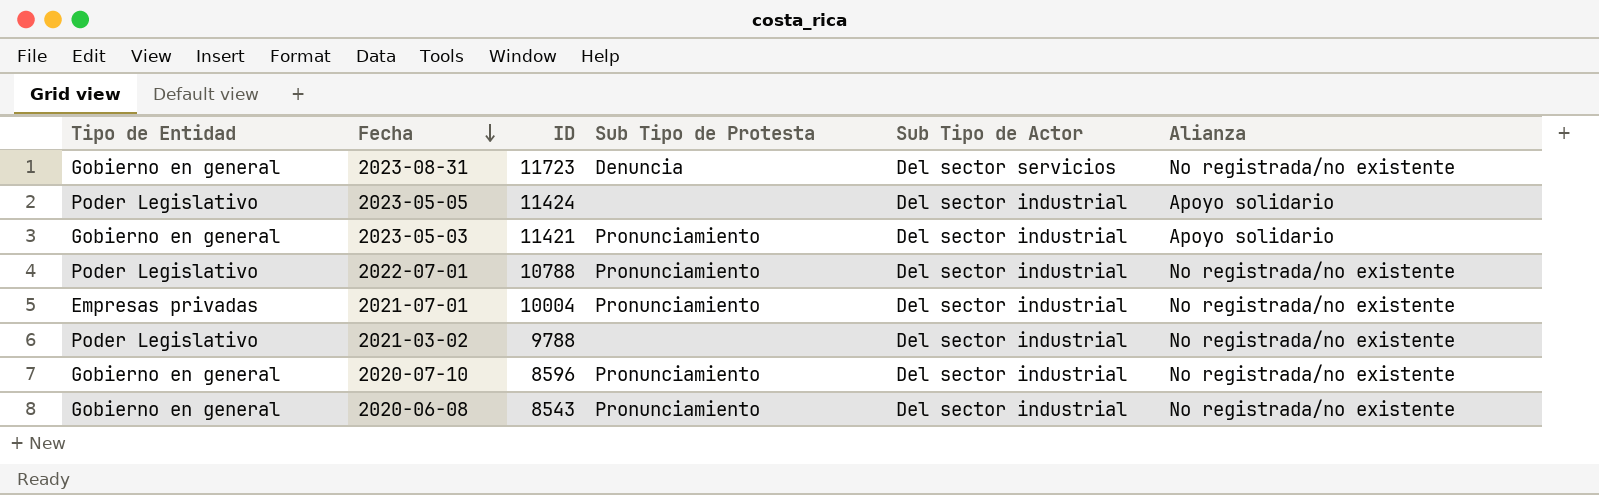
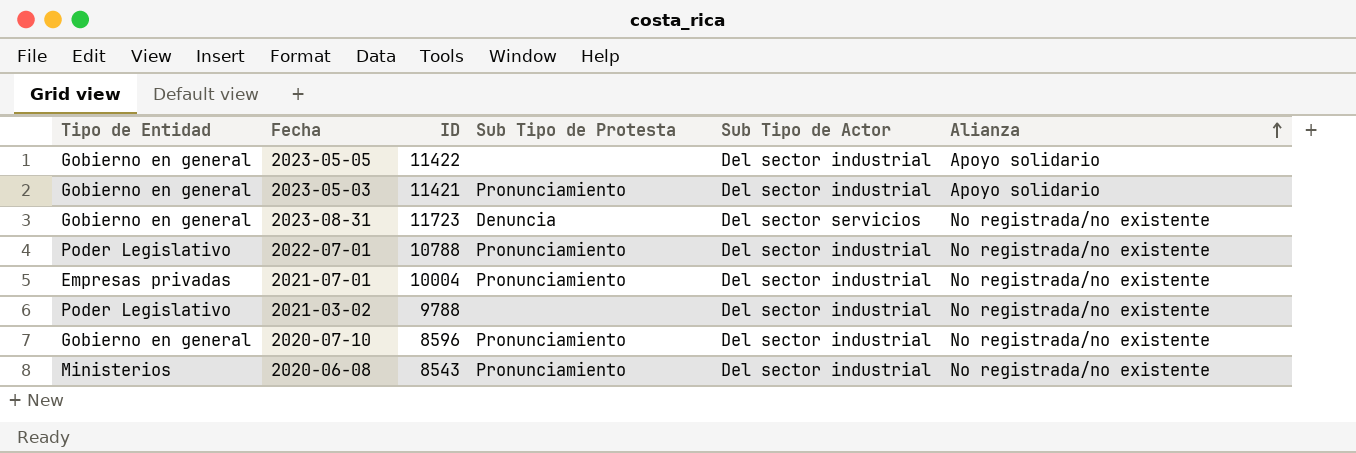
row order: Fecha descending -> Alianza ascending
2023-05-05 | Tipo de Entidad: Poder Legislativo -> Gobierno en general
2023-05-05 | ID: 11424 -> 11422
2020-06-08 | Tipo de Entidad: Gobierno en general -> Ministerios

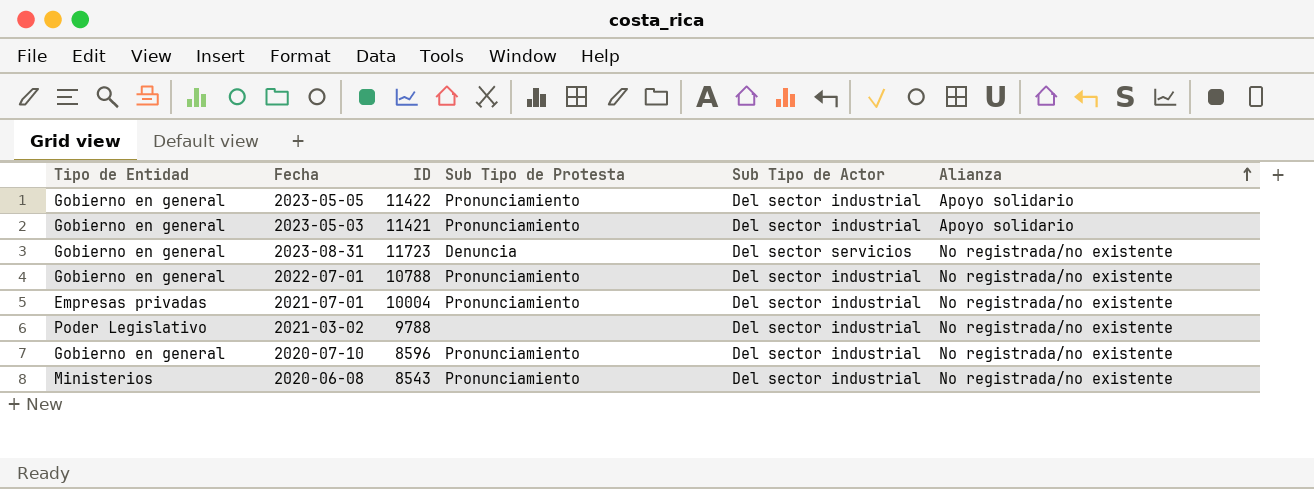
2023-05-05 | Sub Tipo de Protesta: none -> Pronunciamiento
2022-07-01 | Tipo de Entidad: Poder Legislativo -> Gobierno en general

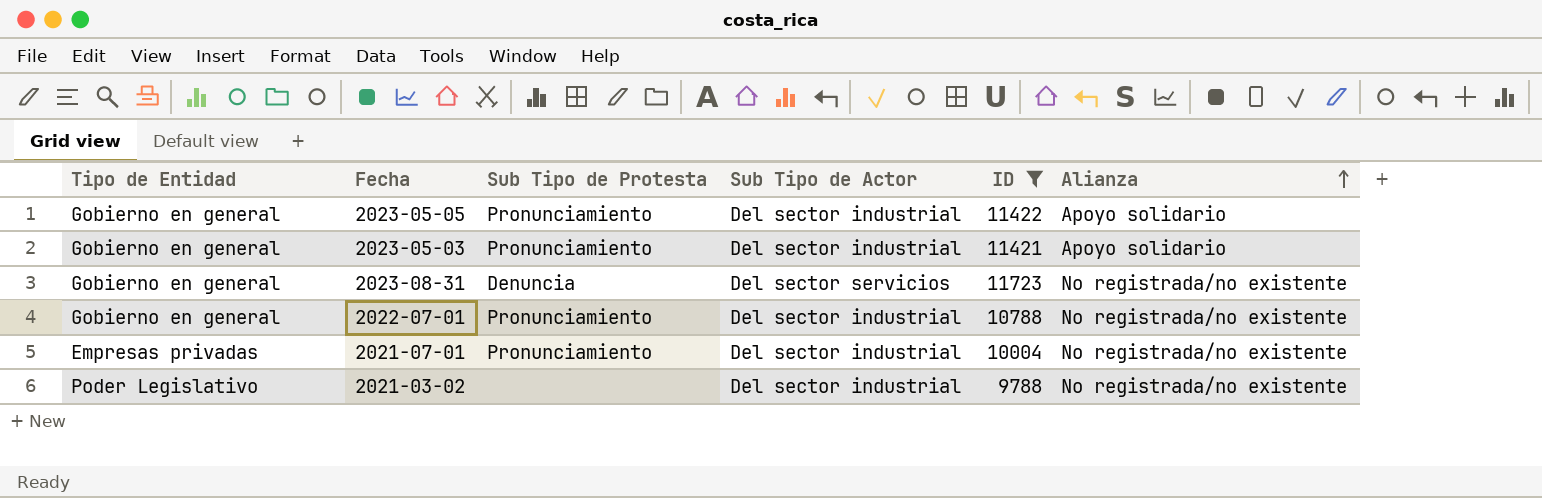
filter: none -> ID >= 9788
column ID | position: 3 -> 5

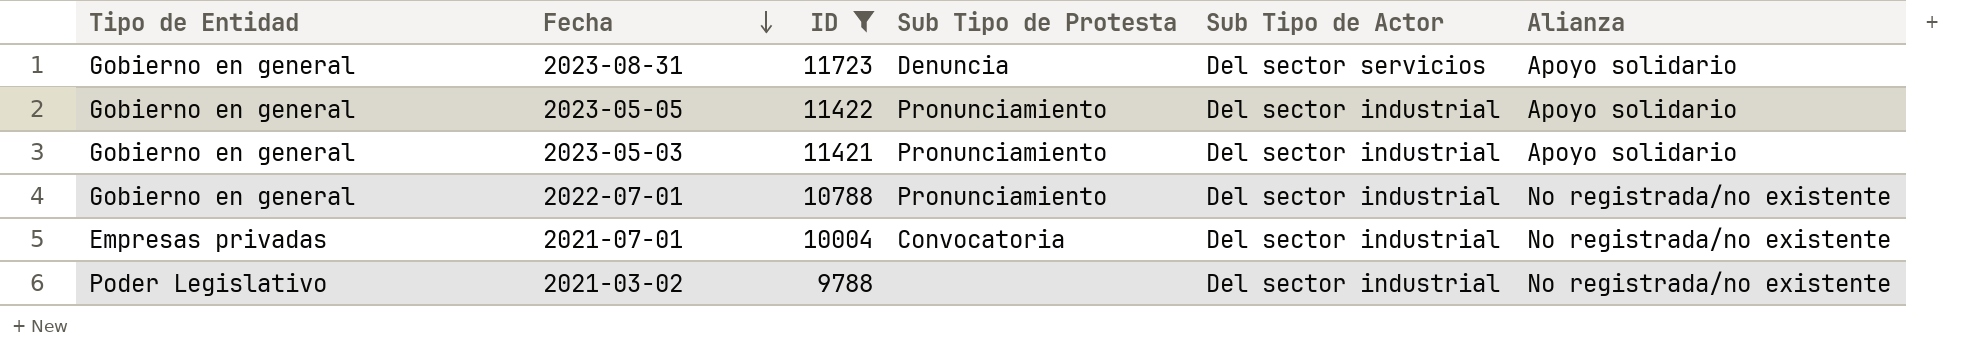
row order: Alianza ascending -> Fecha descending
column ID | position: 5 -> 3
2023-08-31 | Alianza: No registrada/no existente -> Apoyo solidario
2021-07-01 | Sub Tipo de Protesta: Pronunciamiento -> Convocatoria

